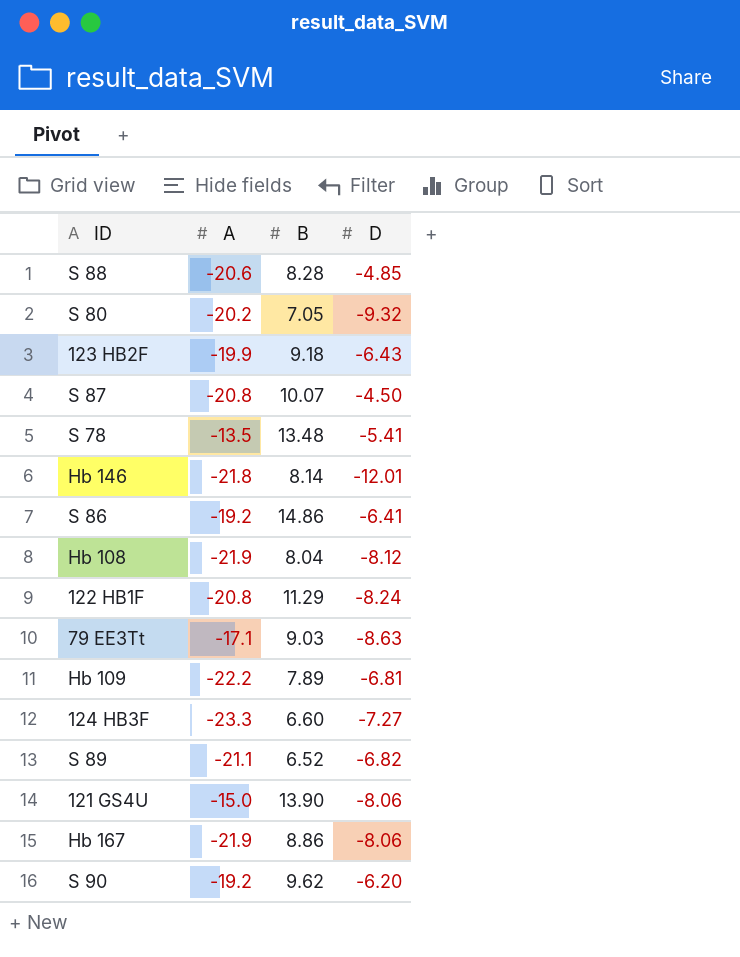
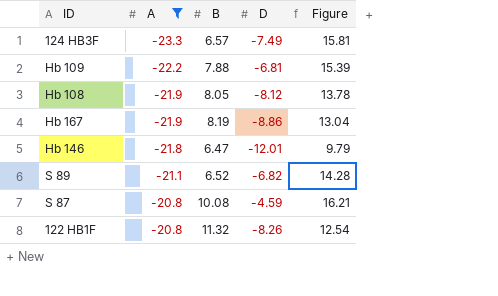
filter: none -> A <= -20.8
row order: none -> A ascending
column Figure | formula: none -> [D] - [A]
124 HB3F | B: 6.60 -> 6.57
124 HB3F | D: -7.27 -> -7.49
Hb 109 | B: 7.89 -> 7.88
Hb 108 | B: 8.04 -> 8.05
Hb 167 | B: 8.86 -> 8.19
Hb 167 | D: -8.06 -> -8.86
Hb 146 | B: 8.14 -> 6.47
S 87 | B: 10.07 -> 10.08
S 87 | D: -4.50 -> -4.59
122 HB1F | B: 11.29 -> 11.32
122 HB1F | D: -8.24 -> -8.26

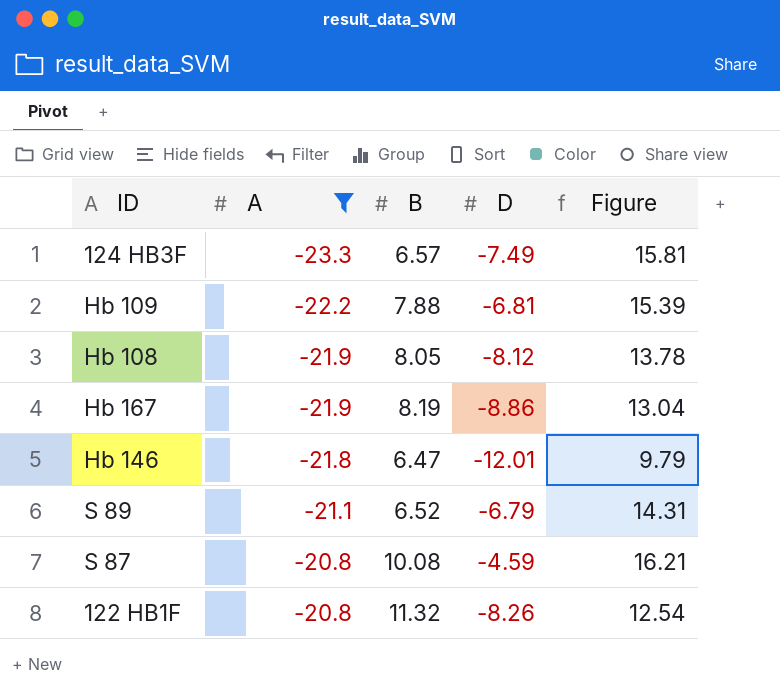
S 89 | D: -6.82 -> -6.79
S 89 | Figure: 14.28 -> 14.31

